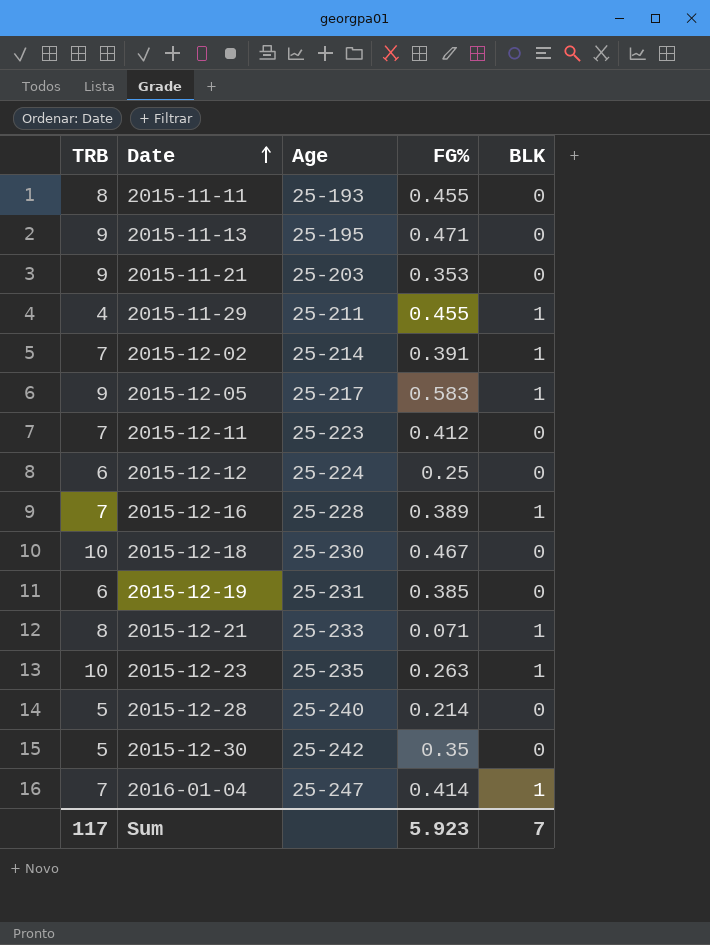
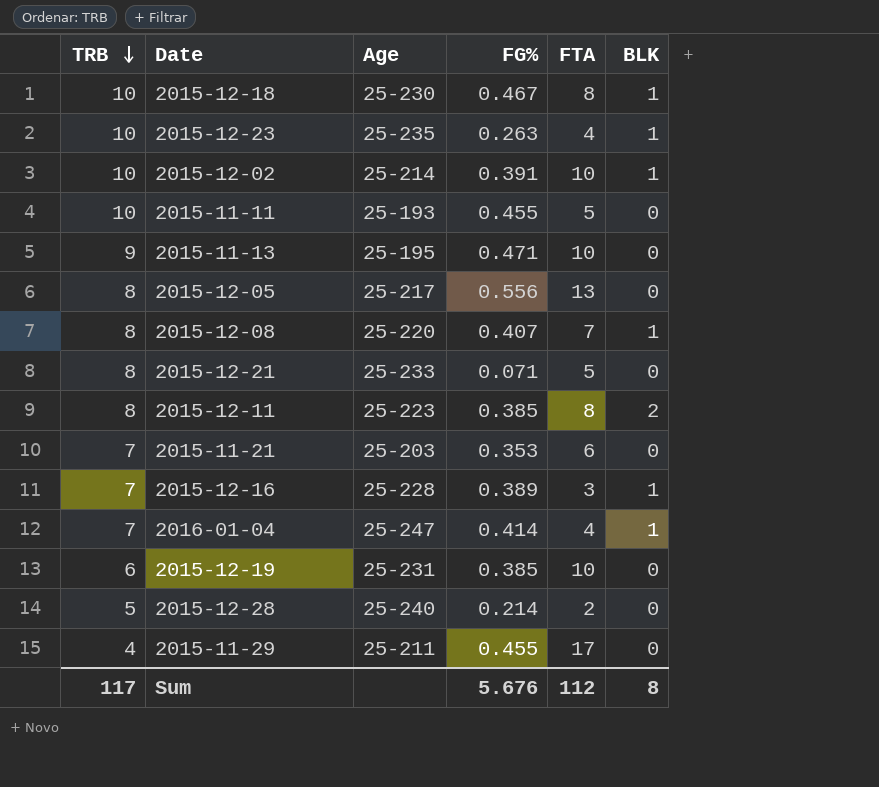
row order: Date ascending -> TRB descending
column FTA | position: none -> 5
row 2015-12-12: 6 | 25-224 | 0.25 | 0 -> none
row 2015-12-30: 5 | 25-242 | 0.35 | 0 -> none
2015-12-18 | BLK: 0 -> 1
2015-12-02 | TRB: 7 -> 10
2015-11-11 | TRB: 8 -> 10
2015-12-05 | TRB: 9 -> 8
2015-12-05 | FG%: 0.583 -> 0.556
2015-12-05 | BLK: 1 -> 0
row 2015-12-08: none -> 8 | 25-220 | 0.407 | 7 | 1
2015-12-21 | BLK: 1 -> 0
2015-12-11 | TRB: 7 -> 8
2015-12-11 | FG%: 0.412 -> 0.385
2015-12-11 | BLK: 0 -> 2
2015-11-21 | TRB: 9 -> 7
2015-11-29 | BLK: 1 -> 0
Sum | FG%: 5.923 -> 5.676
Sum | BLK: 7 -> 8

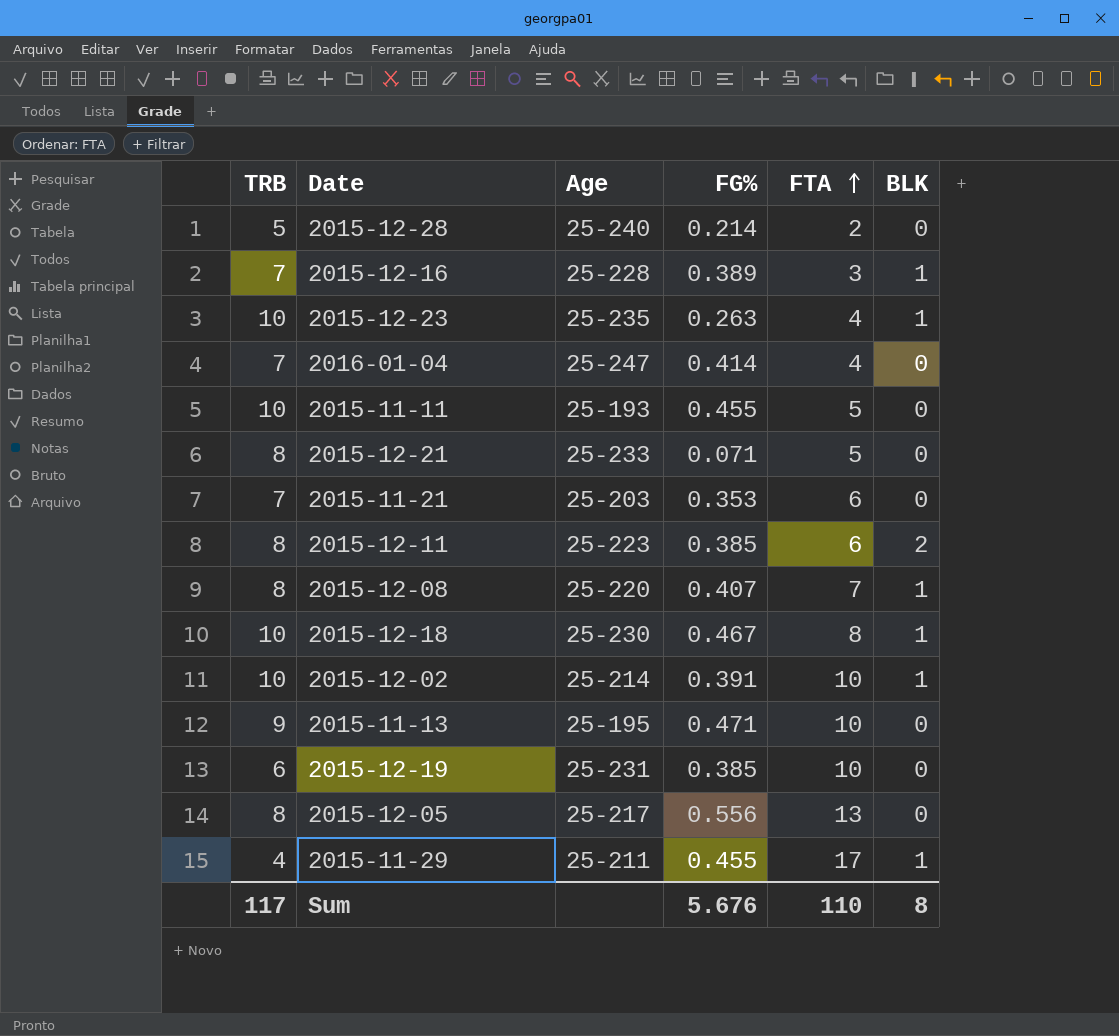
row order: TRB descending -> FTA ascending
2016-01-04 | BLK: 1 -> 0
2015-12-11 | FTA: 8 -> 6
2015-11-29 | BLK: 0 -> 1
Sum | FTA: 112 -> 110

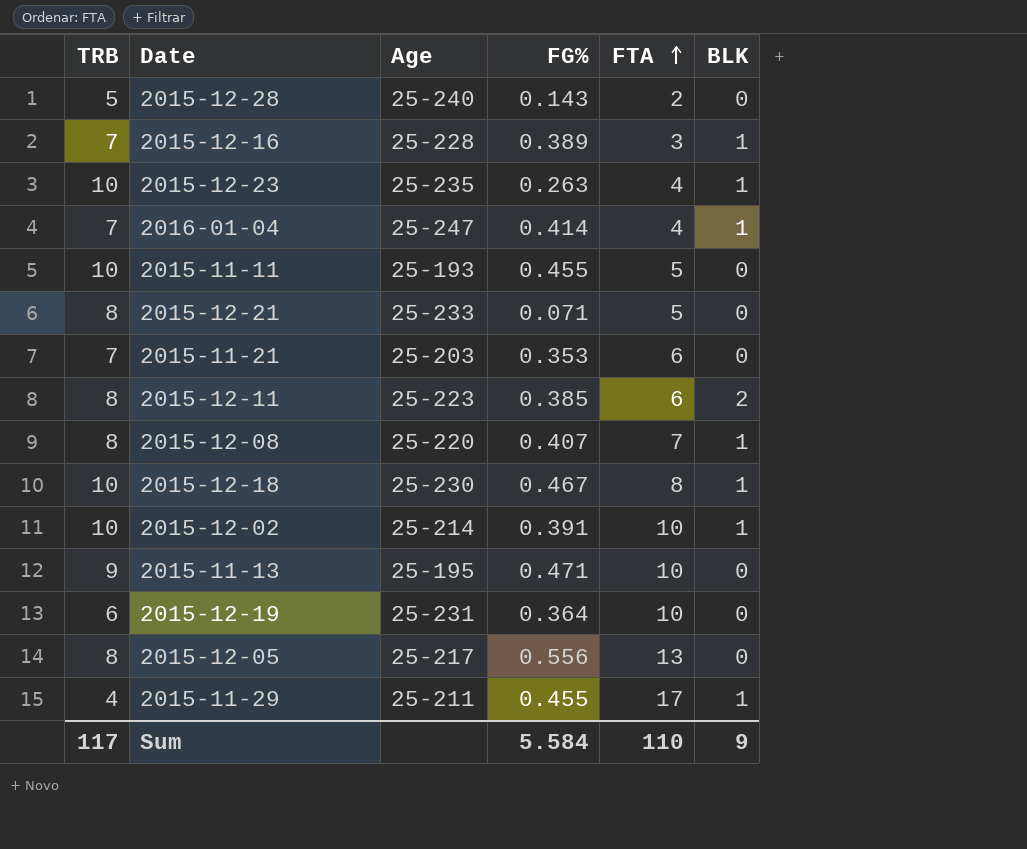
2015-12-28 | FG%: 0.214 -> 0.143
2016-01-04 | BLK: 0 -> 1
2015-12-19 | FG%: 0.385 -> 0.364
Sum | FG%: 5.676 -> 5.584
Sum | BLK: 8 -> 9

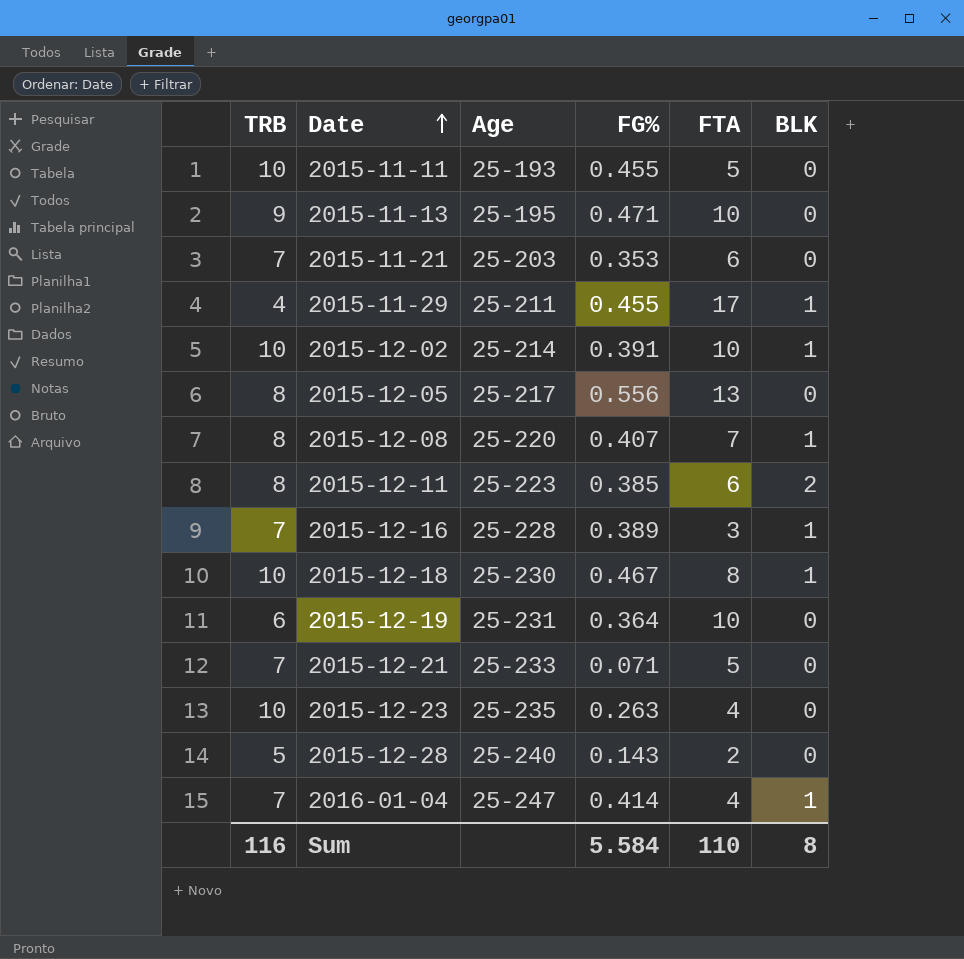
row order: FTA ascending -> Date ascending
2015-12-21 | TRB: 8 -> 7
2015-12-23 | BLK: 1 -> 0
Sum | TRB: 117 -> 116
Sum | BLK: 9 -> 8

